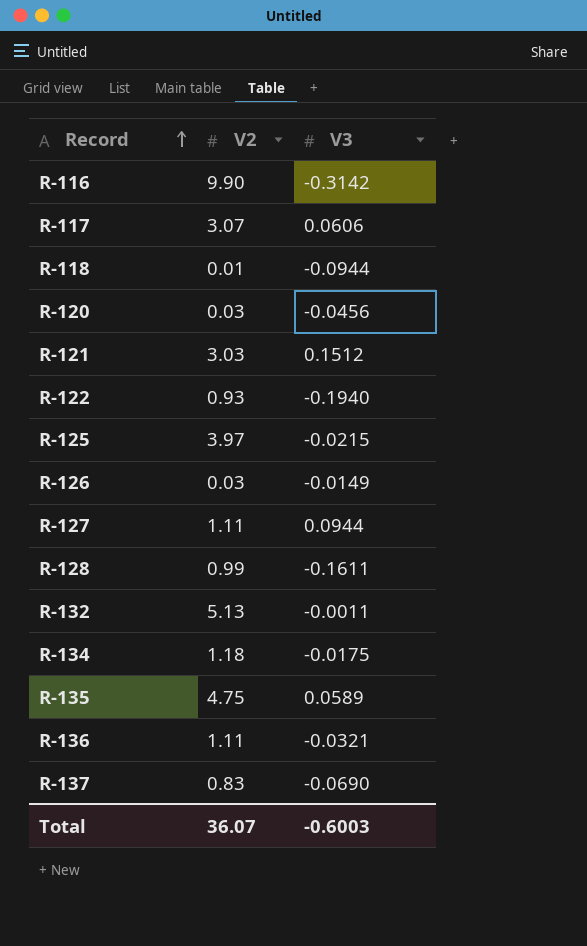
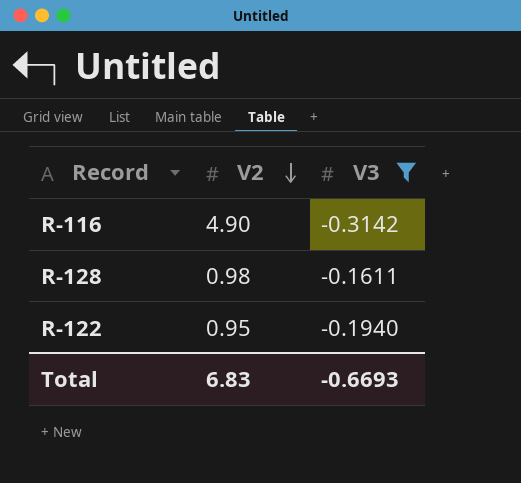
filter: none -> V3 <= -0.1611
row order: Record ascending -> V2 descending
R-116 | V2: 9.90 -> 4.90
R-128 | V2: 0.99 -> 0.98
R-122 | V2: 0.93 -> 0.95
Total | V2: 36.07 -> 6.83
Total | V3: -0.6003 -> -0.6693

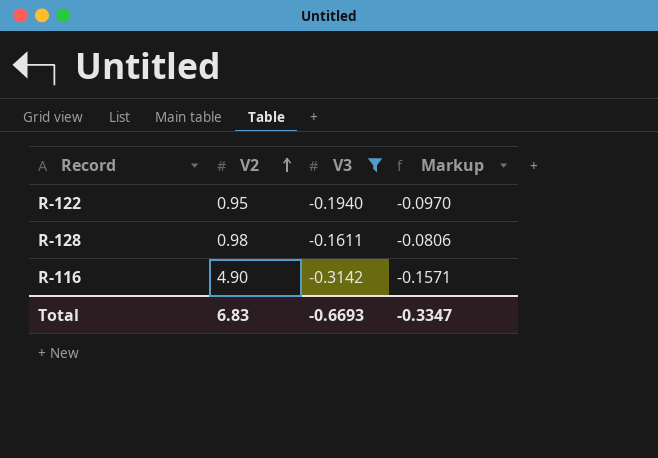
row order: V2 descending -> V2 ascending
column Markup | formula: none -> [V3] * 0.5

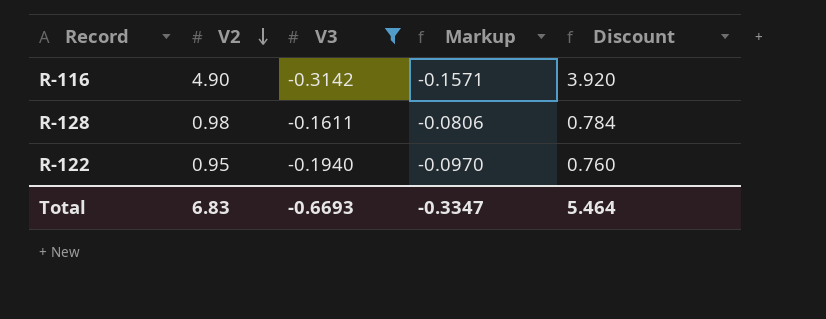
row order: V2 ascending -> V2 descending
column Discount | formula: none -> [V2] * 0.8

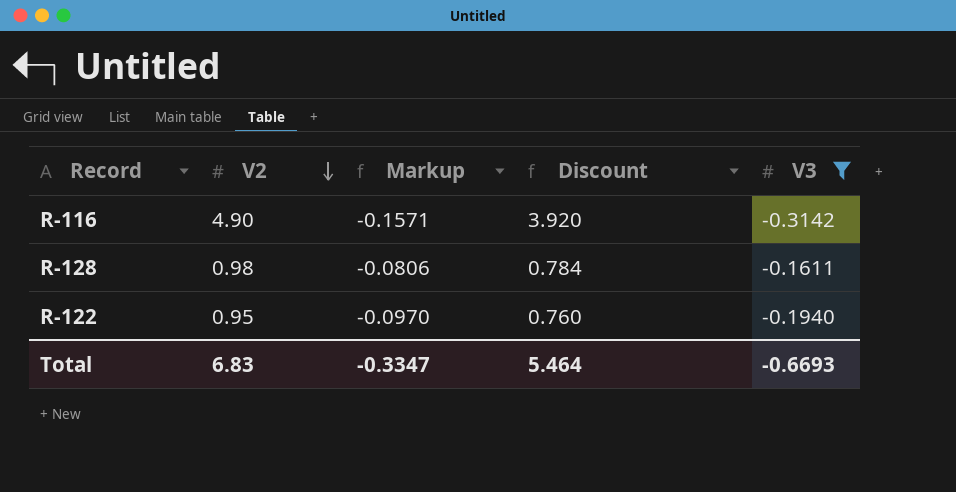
column V3 | position: 3 -> 5

